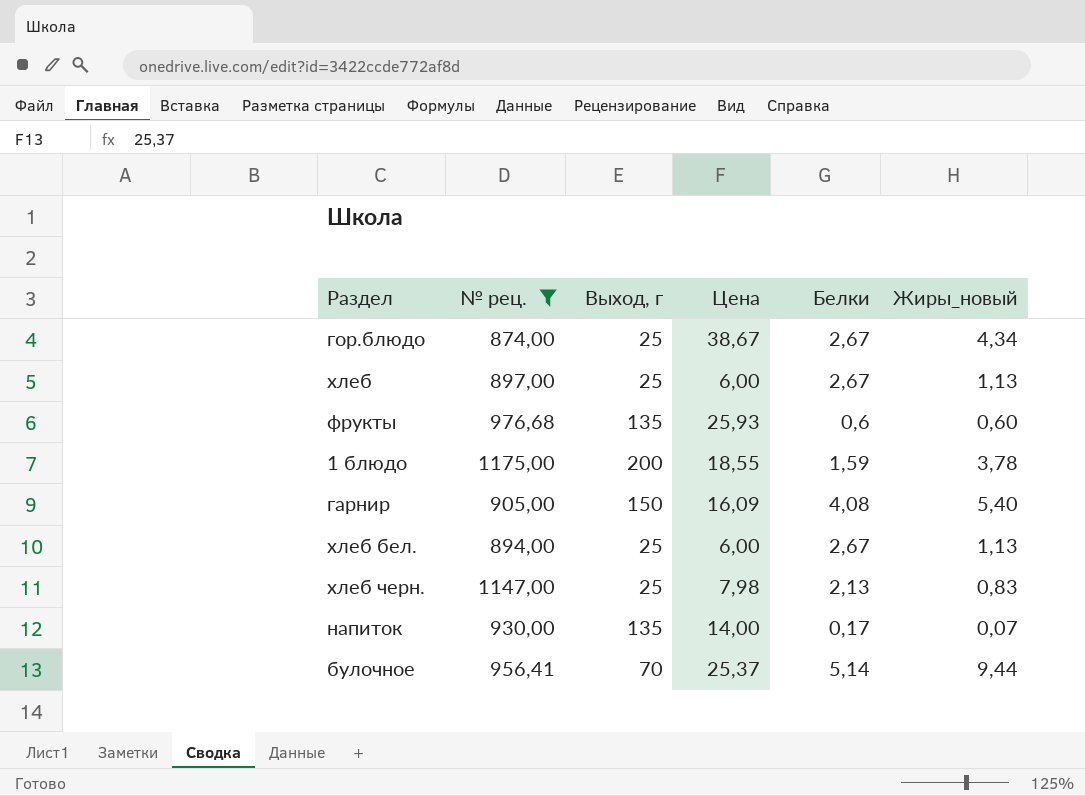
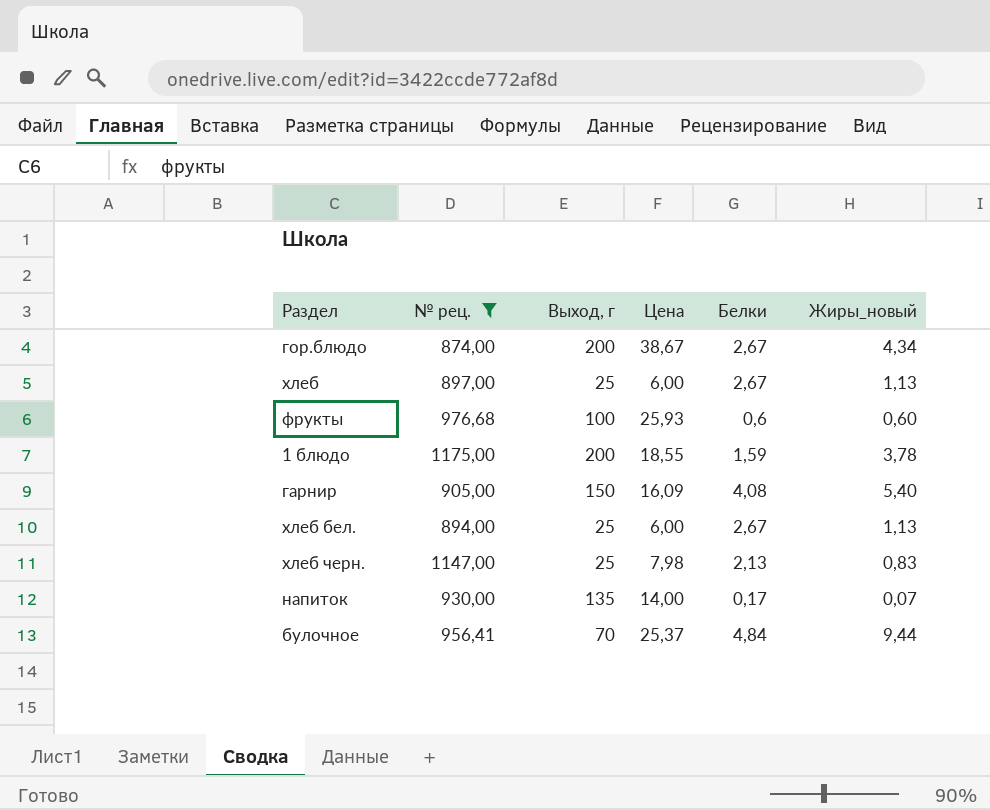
гор.блюдо | Выход, г: 25 -> 200
фрукты | Выход, г: 135 -> 100
булочное | Белки: 5,14 -> 4,84

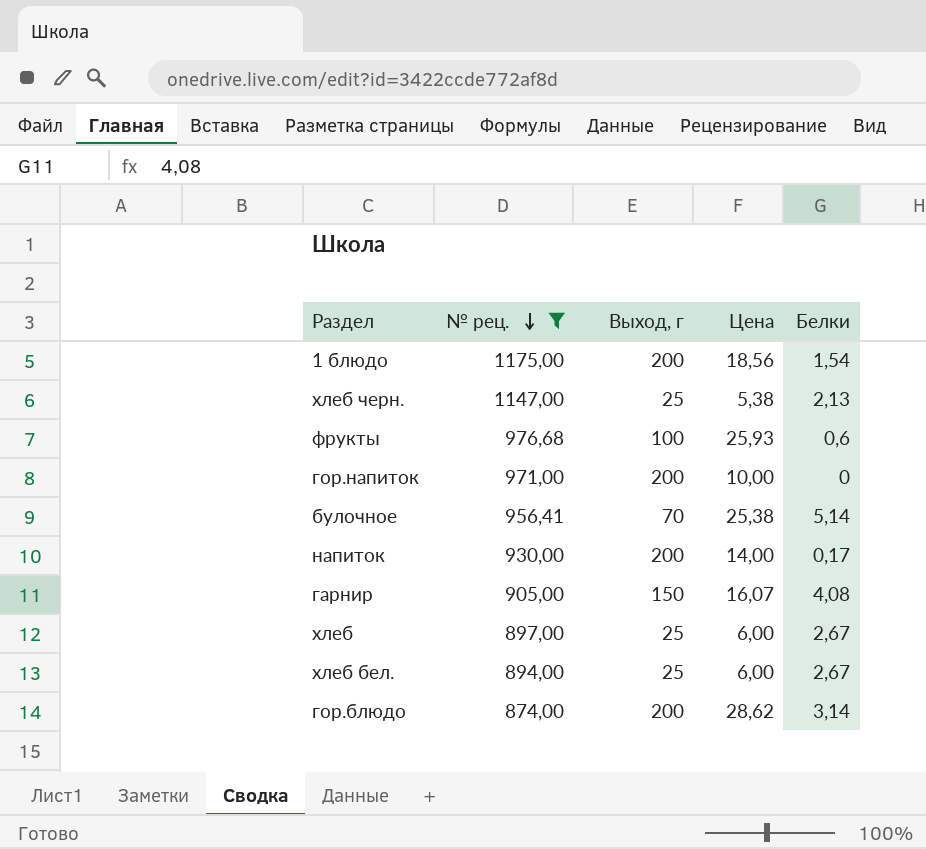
row order: none -> № рец. descending
column Жиры_новый | position: 6 -> none
1 блюдо | Цена: 18,55 -> 18,56
1 блюдо | Белки: 1,59 -> 1,54
хлеб черн. | Цена: 7,98 -> 5,38
row гор.напиток: none -> 971,00 | 200 | 10,00 | 0
булочное | Цена: 25,37 -> 25,38
булочное | Белки: 4,84 -> 5,14
напиток | Выход, г: 135 -> 200
гарнир | Цена: 16,09 -> 16,07
гор.блюдо | Цена: 38,67 -> 28,62
гор.блюдо | Белки: 2,67 -> 3,14

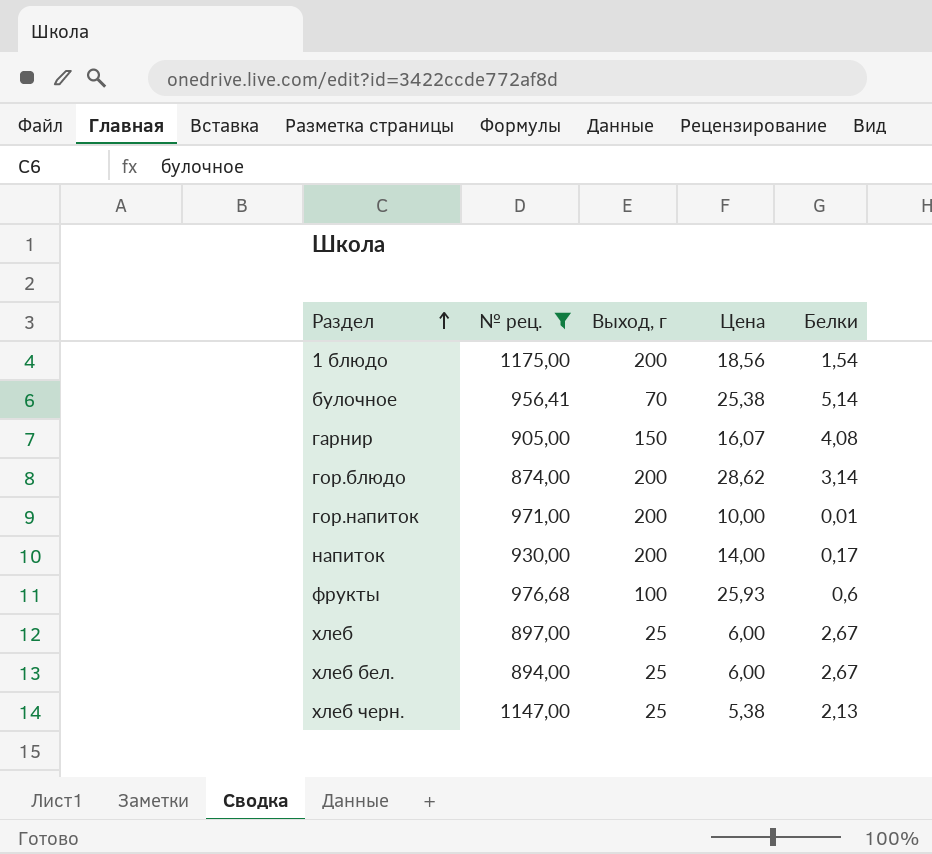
row order: № рец. descending -> Раздел ascending
гор.напиток | Белки: 0 -> 0,01

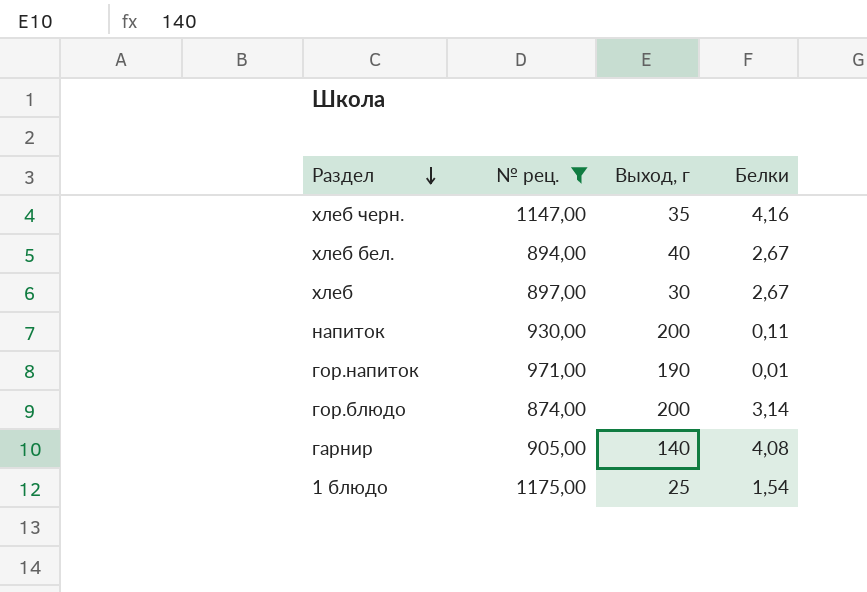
row order: Раздел ascending -> Раздел descending
column Цена | position: 4 -> none
row булочное: 956,41 | 70 | 25,38 | 5,14 -> none
row фрукты: 976,68 | 100 | 25,93 | 0,6 -> none
хлеб черн. | Выход, г: 25 -> 35
хлеб черн. | Белки: 2,13 -> 4,16
хлеб бел. | Выход, г: 25 -> 40
хлеб | Выход, г: 25 -> 30
напиток | Белки: 0,17 -> 0,11
гор.напиток | Выход, г: 200 -> 190
гарнир | Выход, г: 150 -> 140
1 блюдо | Выход, г: 200 -> 25

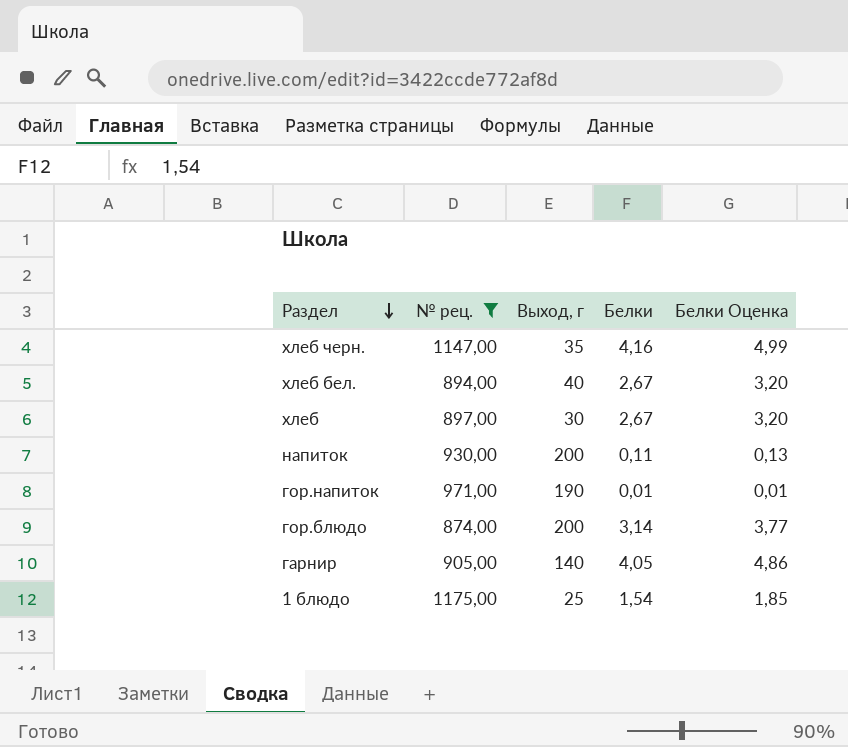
column Белки Оценка | formula: none -> [Белки] * 1,2
гарнир | Белки: 4,08 -> 4,05

